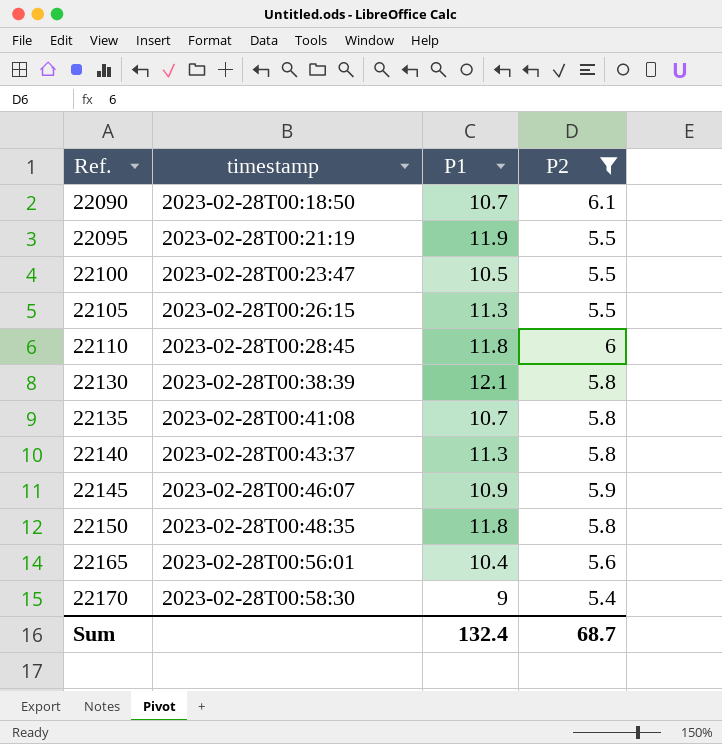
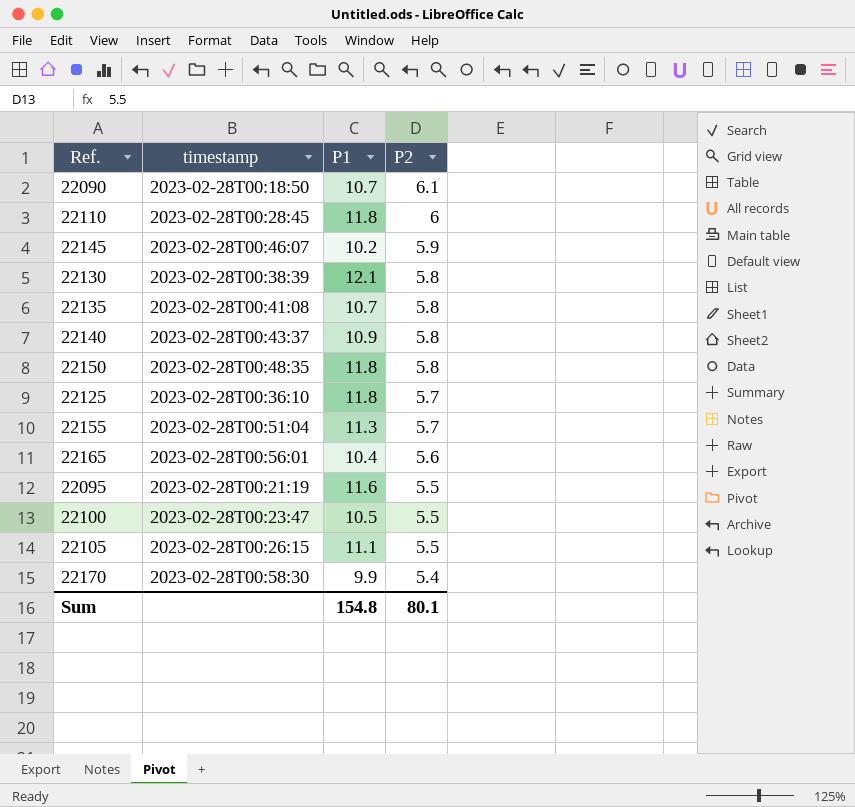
filter: P2 != 5.7 -> none
row order: Ref. ascending -> P2 descending
22145 | P1: 10.9 -> 10.2
22140 | P1: 11.3 -> 10.9
22095 | P1: 11.9 -> 11.6
22105 | P1: 11.3 -> 11.1
22170 | P1: 9 -> 9.9
Sum | P1: 132.4 -> 154.8
Sum | P2: 68.7 -> 80.1

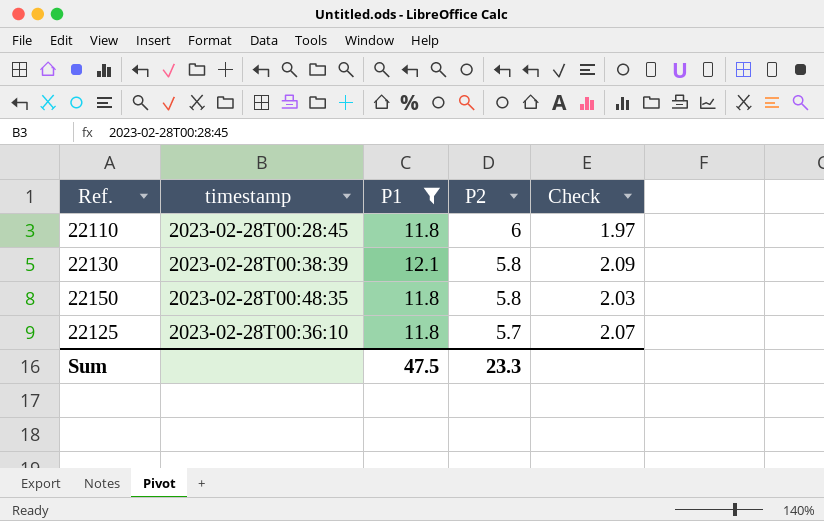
filter: none -> P1 >= 11.8
column Check | formula: none -> [P1] / [P2]
Sum | P1: 154.8 -> 47.5
Sum | P2: 80.1 -> 23.3

